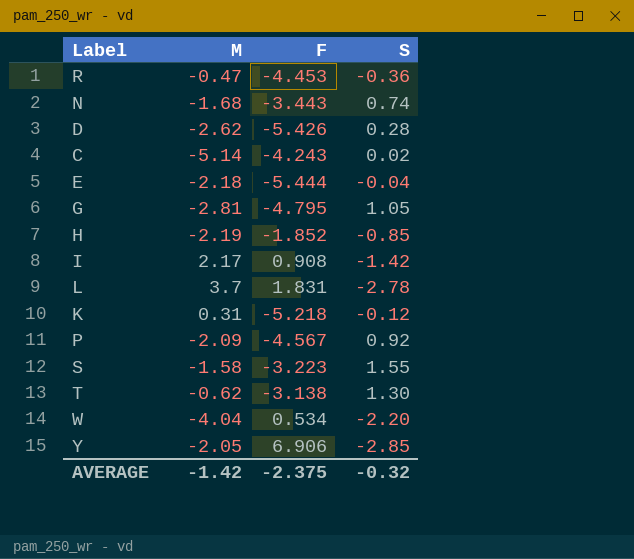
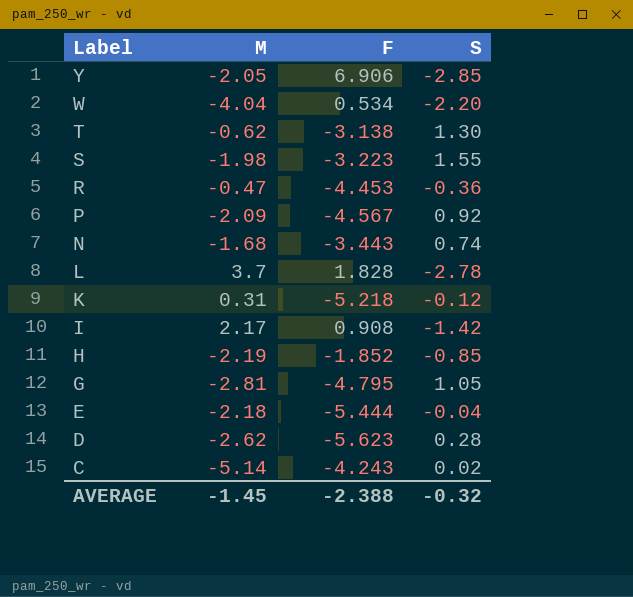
row order: none -> Label descending
S | M: -1.58 -> -1.98
L | F: 1.831 -> 1.828
D | F: -5.426 -> -5.623
AVERAGE | M: -1.42 -> -1.45
AVERAGE | F: -2.375 -> -2.388

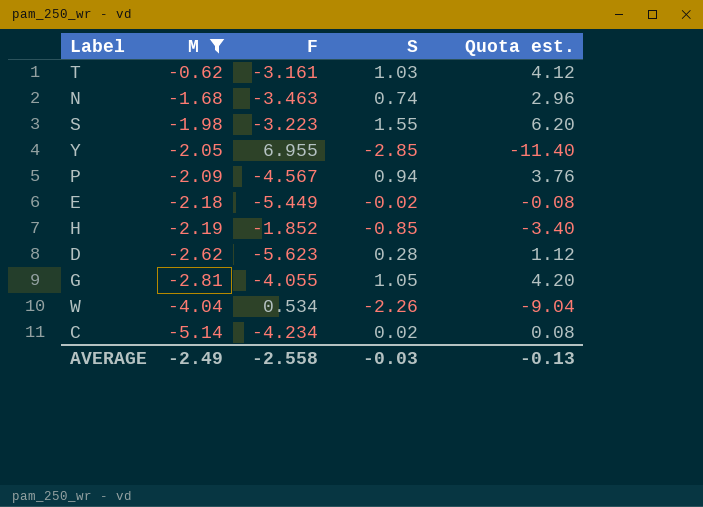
filter: none -> M <= -0.62
row order: Label descending -> M descending
column Quota est. | formula: none -> [S] * 4
T | F: -3.138 -> -3.161
T | S: 1.30 -> 1.03
N | F: -3.443 -> -3.463
Y | F: 6.906 -> 6.955
P | S: 0.92 -> 0.94
E | F: -5.444 -> -5.449
E | S: -0.04 -> -0.02
G | F: -4.795 -> -4.055
W | S: -2.20 -> -2.26
C | F: -4.243 -> -4.234
AVERAGE | M: -1.45 -> -2.49
AVERAGE | F: -2.388 -> -2.558
AVERAGE | S: -0.32 -> -0.03

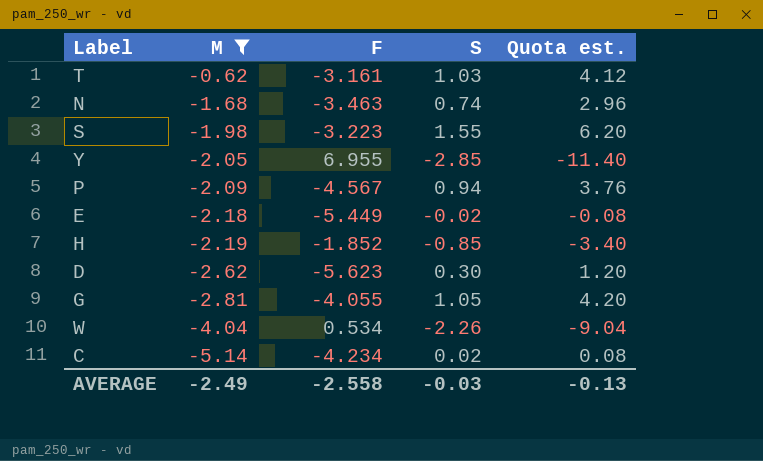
D | S: 0.28 -> 0.30
D | Quota est.: 1.12 -> 1.20

